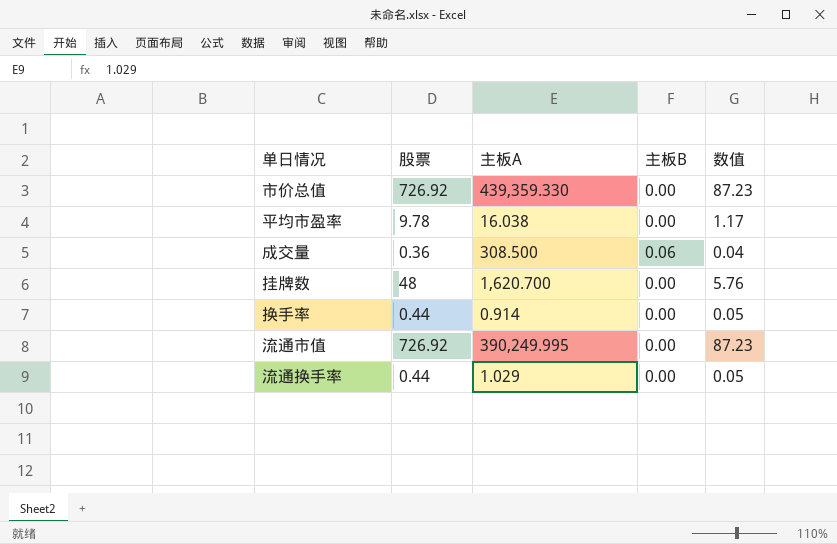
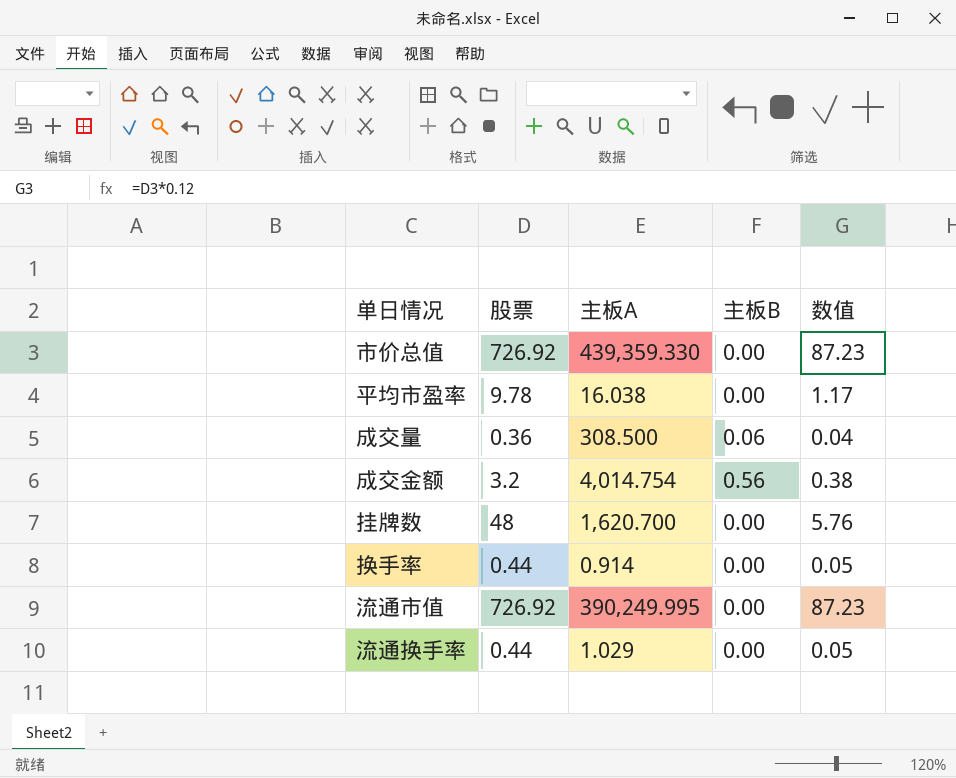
row 成交金额: none -> 3.2 | 4,014.754 | 0.56 | 0.38

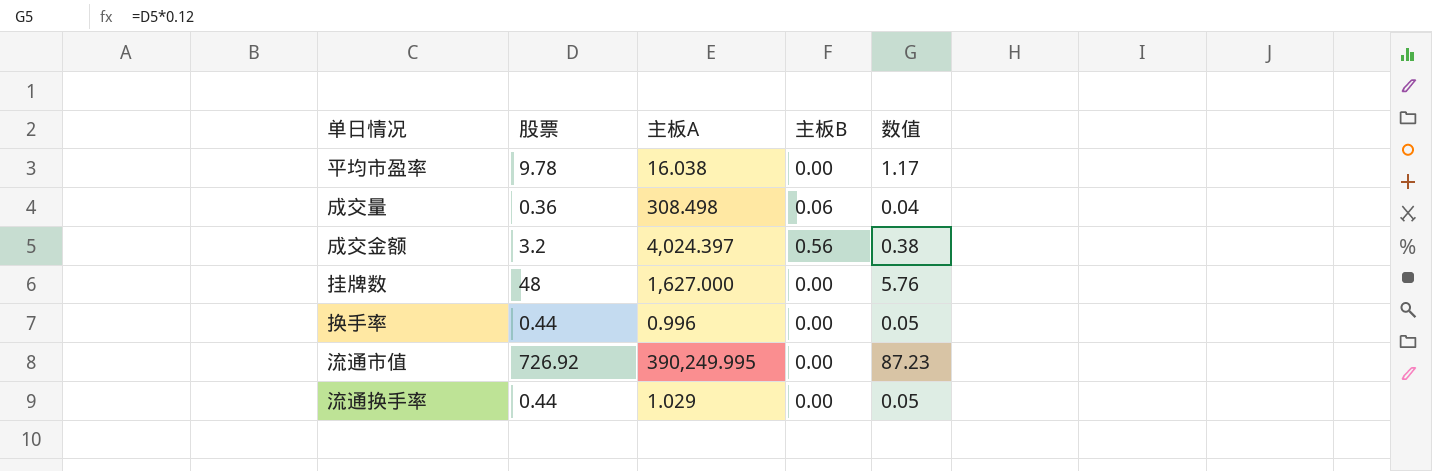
row 市价总值: 726.92 | 439,359.330 | 0.00 | 87.23 -> none
成交量 | 主板A: 308.500 -> 308.498
成交金额 | 主板A: 4,014.754 -> 4,024.397
挂牌数 | 主板A: 1,620.700 -> 1,627.000
换手率 | 主板A: 0.914 -> 0.996

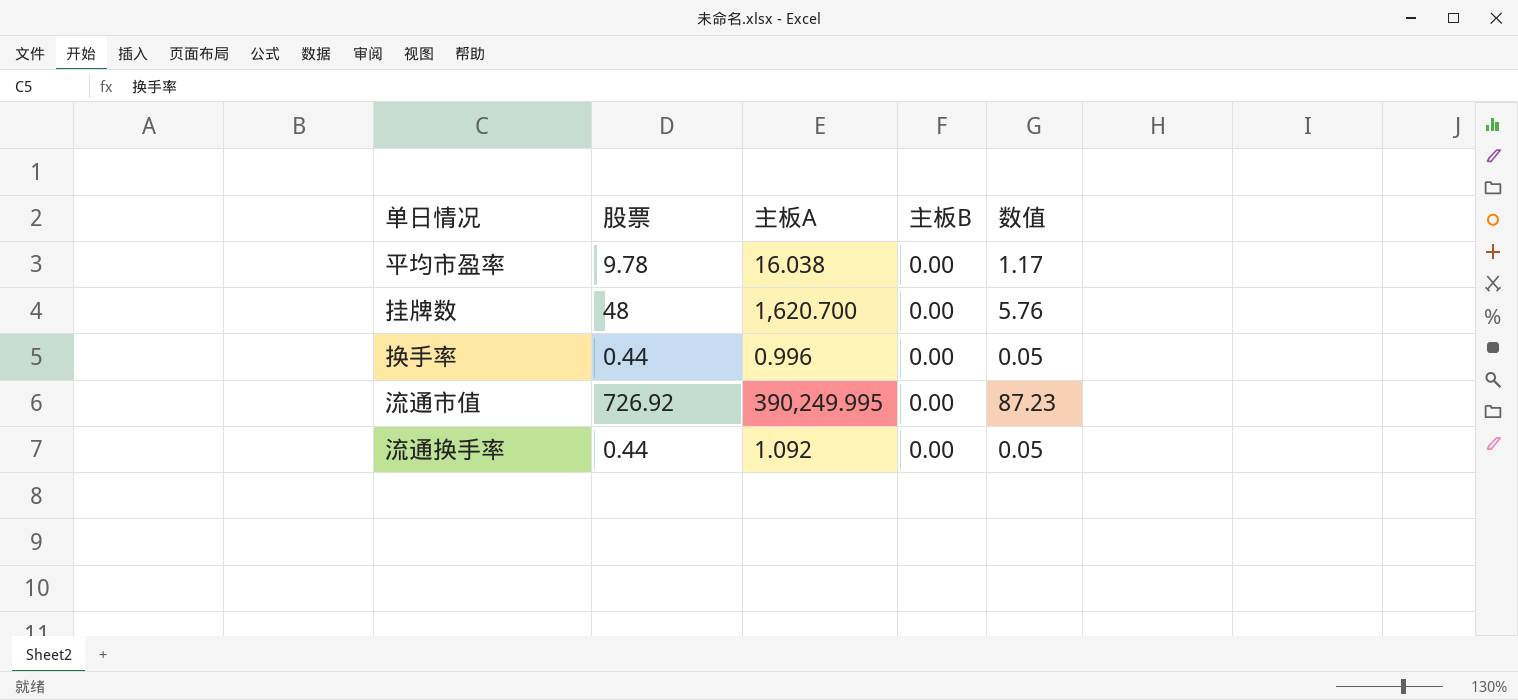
row 成交量: 0.36 | 308.498 | 0.06 | 0.04 -> none
row 成交金额: 3.2 | 4,024.397 | 0.56 | 0.38 -> none
挂牌数 | 主板A: 1,627.000 -> 1,620.700
流通换手率 | 主板A: 1.029 -> 1.092

